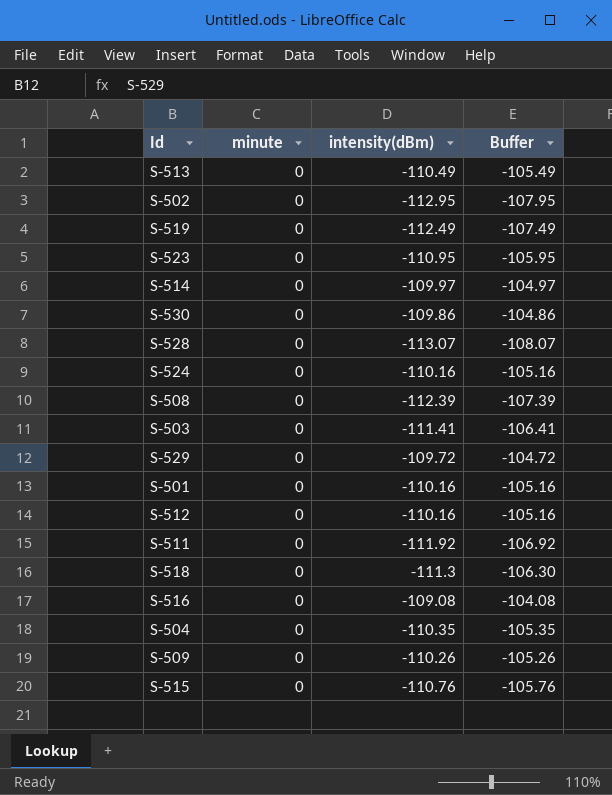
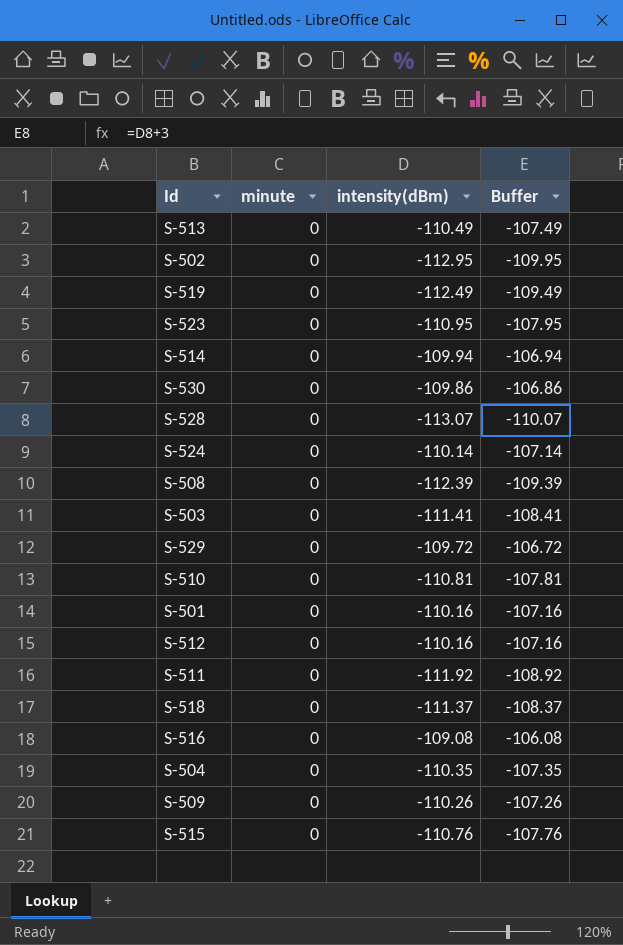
column Buffer | formula: [intensity(dBm)] + 5 -> [intensity(dBm)] + 3
S-514 | intensity(dBm): -109.97 -> -109.94
S-524 | intensity(dBm): -110.16 -> -110.14
row S-510: none -> 0 | -110.81 | -107.81
S-518 | intensity(dBm): -111.3 -> -111.37

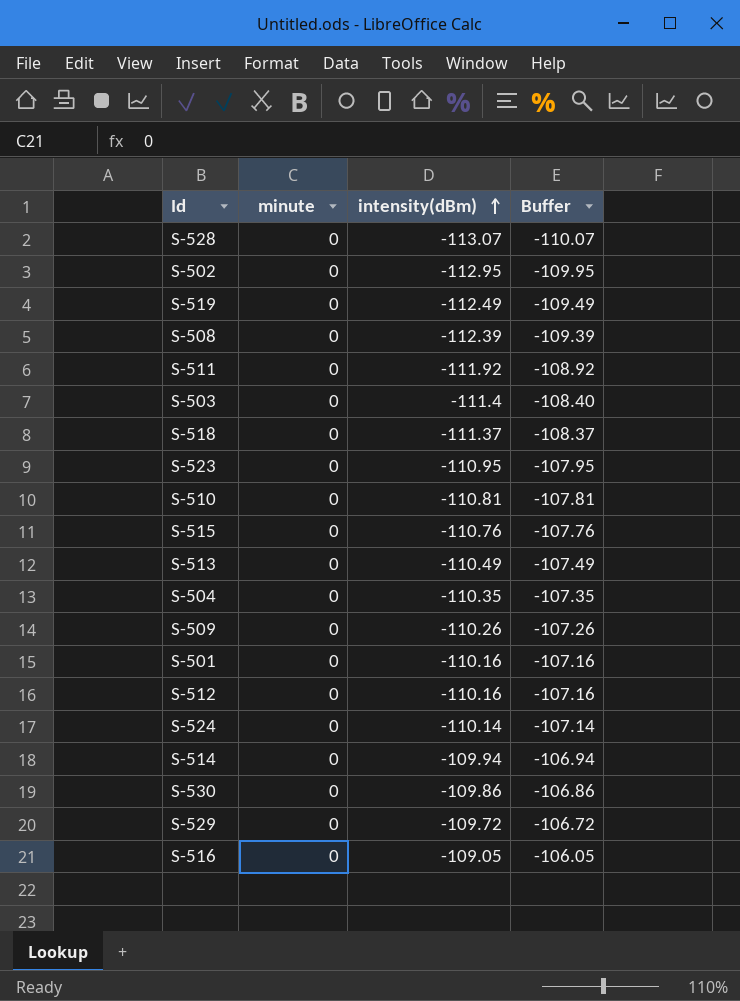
row order: none -> intensity(dBm) ascending
S-503 | intensity(dBm): -111.41 -> -111.4
S-503 | Buffer: -108.41 -> -108.40
S-516 | intensity(dBm): -109.08 -> -109.05
S-516 | Buffer: -106.08 -> -106.05

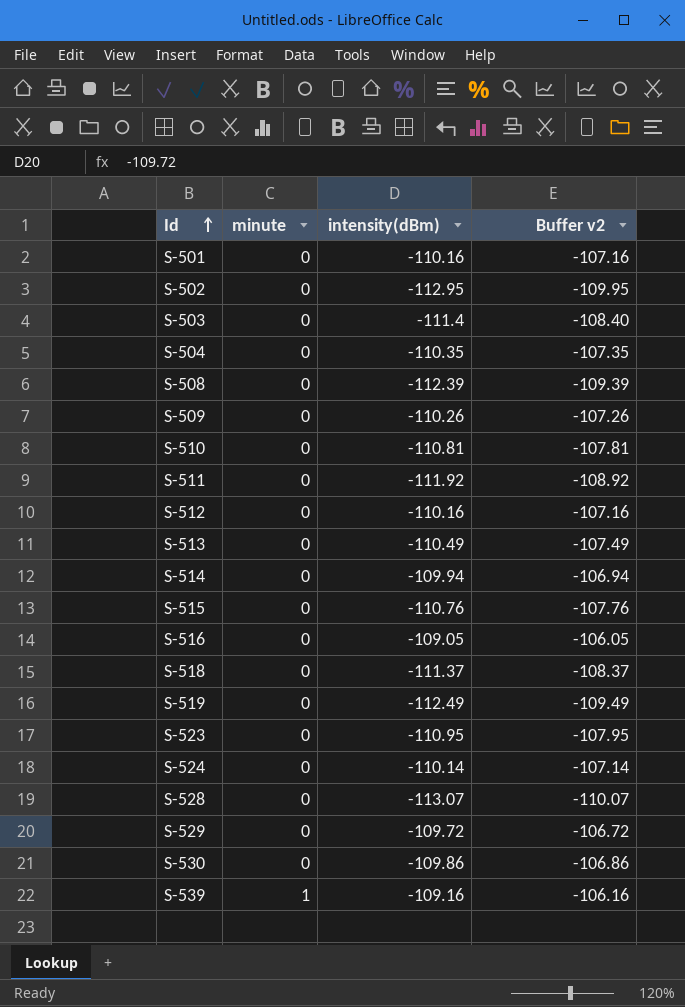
row order: intensity(dBm) ascending -> Id ascending
column name: Buffer -> Buffer v2
row S-539: none -> 1 | -109.16 | -106.16

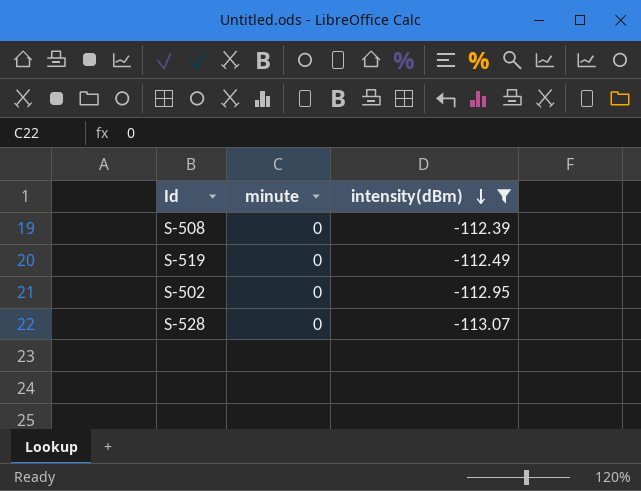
filter: none -> intensity(dBm) <= -112.39
row order: Id ascending -> intensity(dBm) descending
column Buffer v2 | formula: [intensity(dBm)] + 3 -> none

